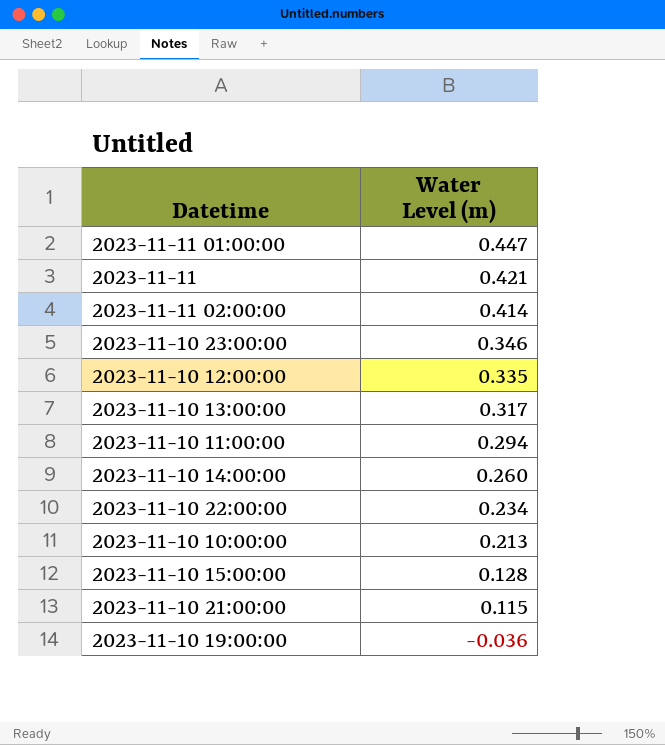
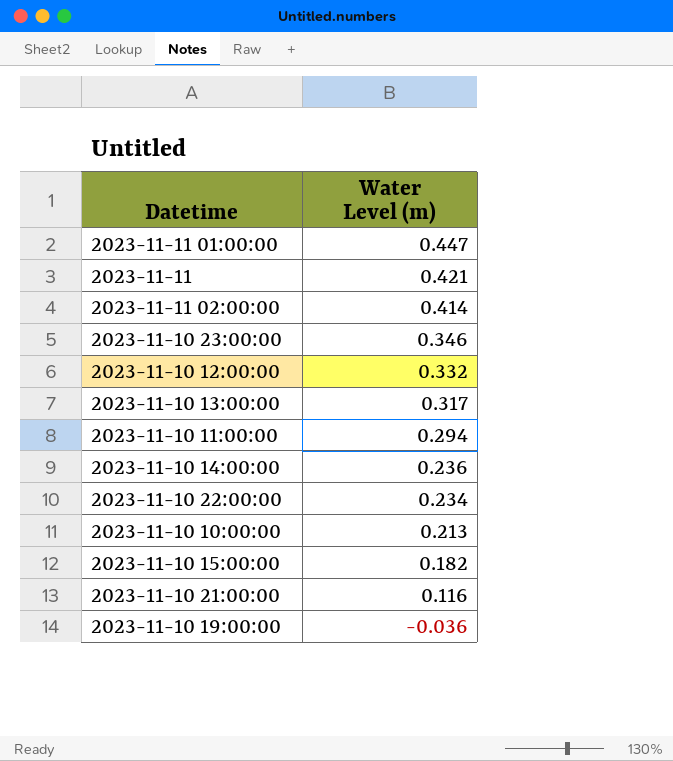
2023-11-10 12:00:00 | Water Level (m): 0.335 -> 0.332
2023-11-10 14:00:00 | Water Level (m): 0.260 -> 0.236
2023-11-10 15:00:00 | Water Level (m): 0.128 -> 0.182
2023-11-10 21:00:00 | Water Level (m): 0.115 -> 0.116

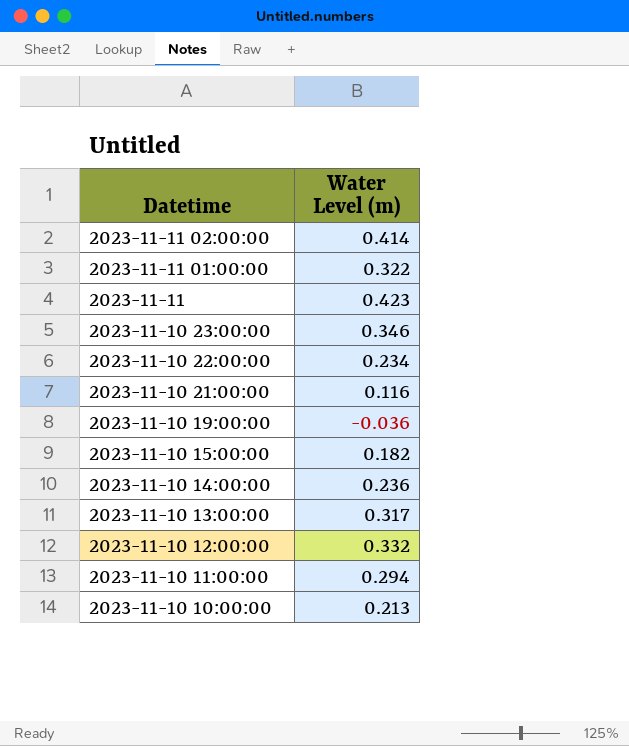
row order: Water Level (m) descending -> Datetime descending
2023-11-11 01:00:00 | Water Level (m): 0.447 -> 0.322
2023-11-11 | Water Level (m): 0.421 -> 0.423

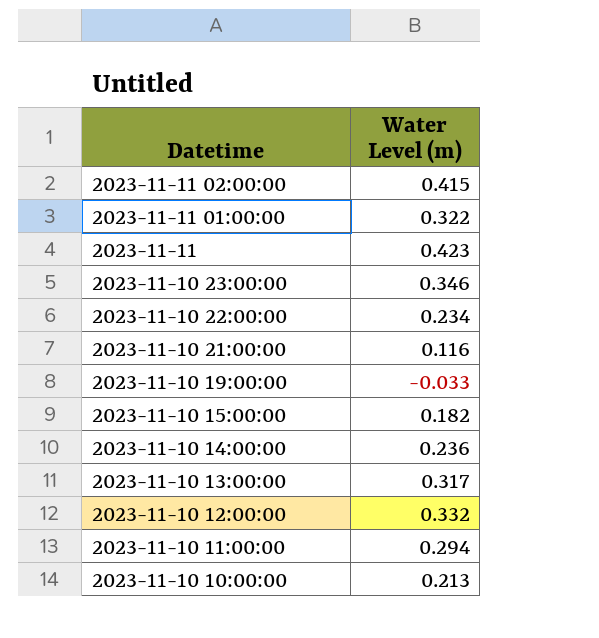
2023-11-11 02:00:00 | Water Level (m): 0.414 -> 0.415
2023-11-10 19:00:00 | Water Level (m): -0.036 -> -0.033

